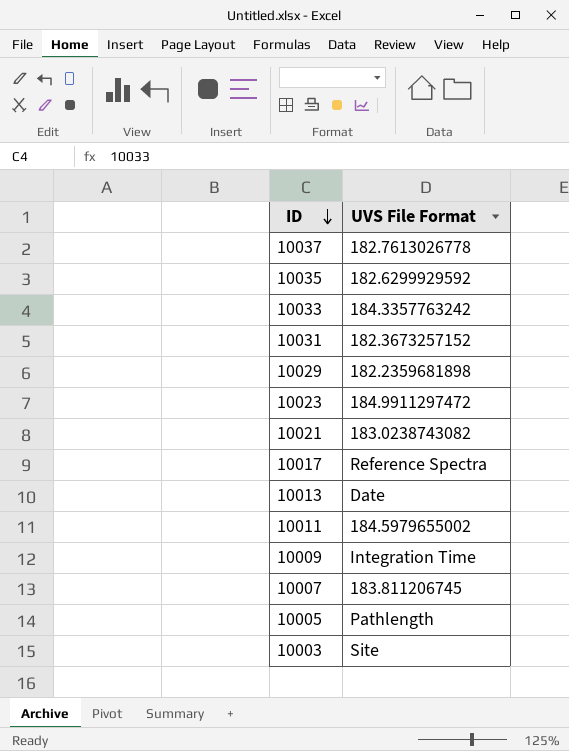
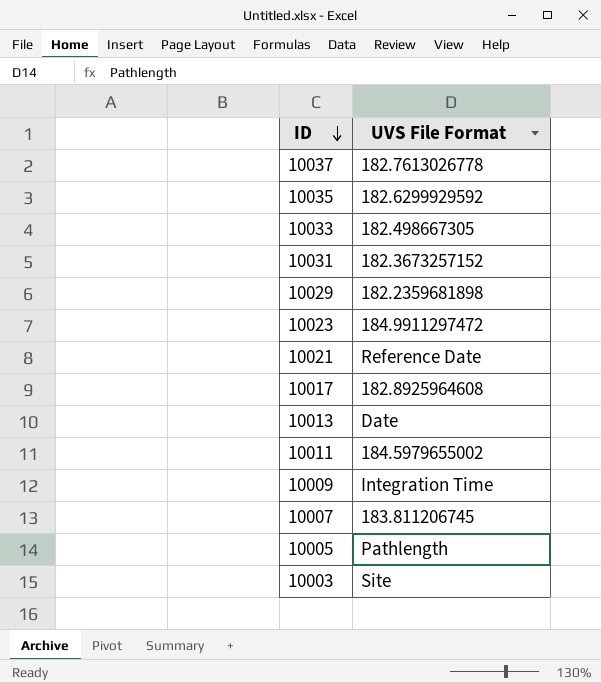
10033 | UVS File Format: 184.3357763242 -> 182.498667305
10021 | UVS File Format: 183.0238743082 -> Reference Date
10017 | UVS File Format: Reference Spectra -> 182.8925964608

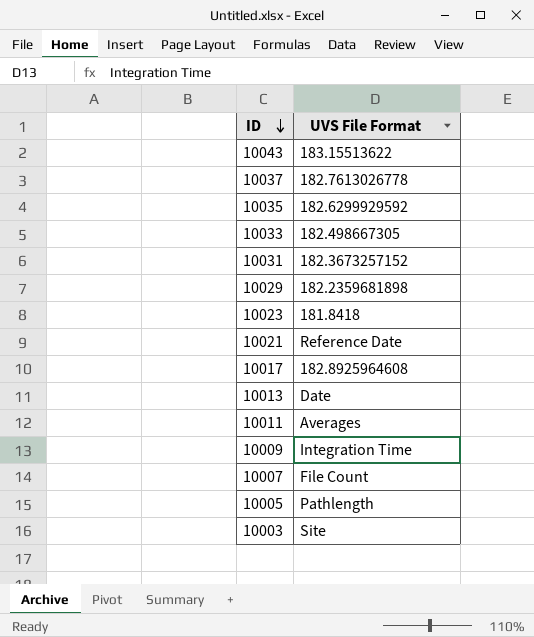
row 10043: none -> 183.15513622
10023 | UVS File Format: 184.9911297472 -> 181.8418
10011 | UVS File Format: 184.5979655002 -> Averages
10007 | UVS File Format: 183.811206745 -> File Count

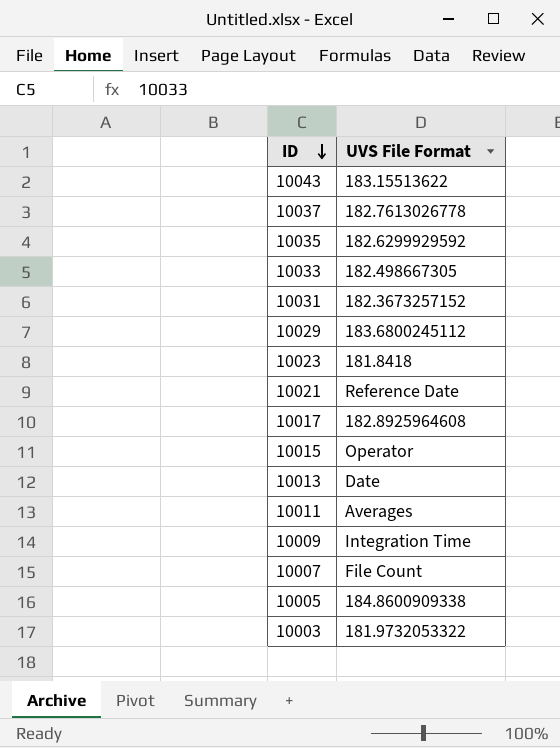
10029 | UVS File Format: 182.2359681898 -> 183.6800245112
row 10015: none -> Operator
10005 | UVS File Format: Pathlength -> 184.8600909338
10003 | UVS File Format: Site -> 181.9732053322

